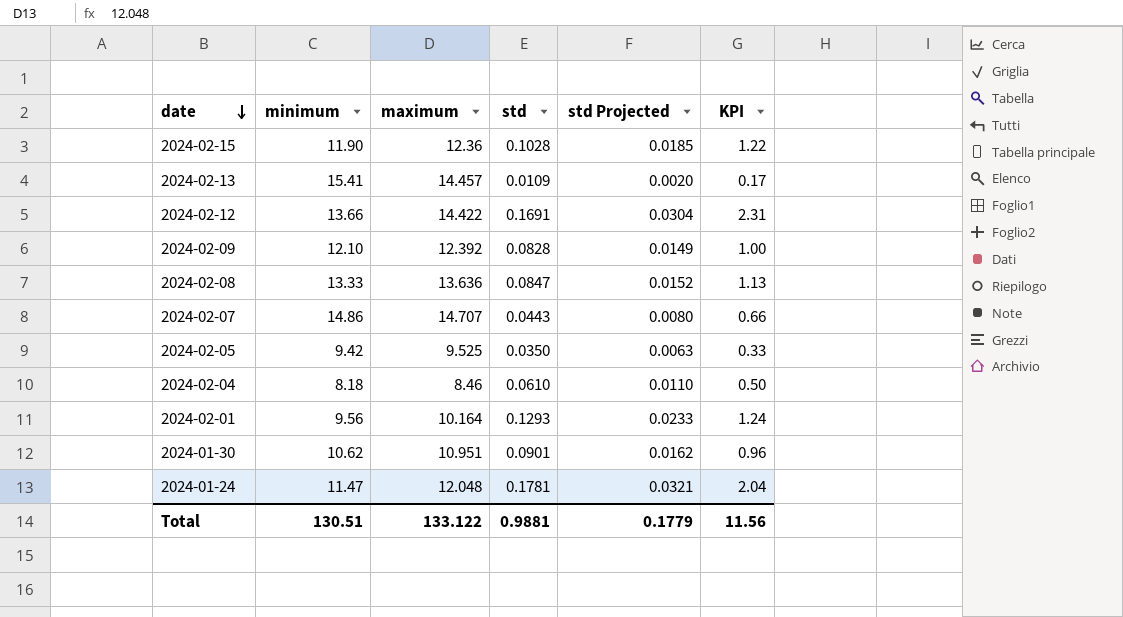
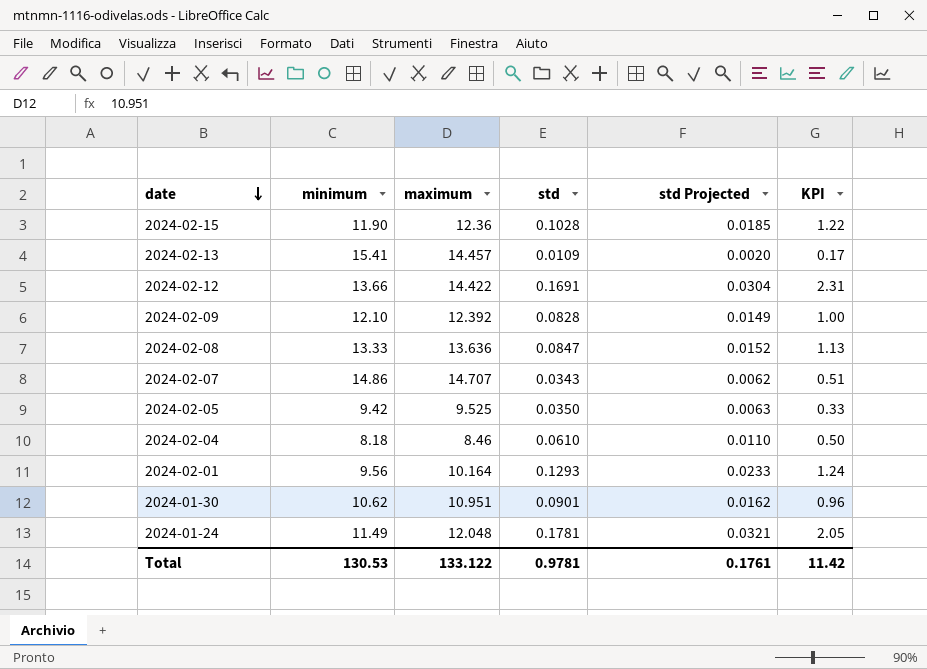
2024-02-07 | std: 0.0443 -> 0.0343
2024-02-07 | std Projected: 0.0080 -> 0.0062
2024-02-07 | KPI: 0.66 -> 0.51
2024-01-24 | minimum: 11.47 -> 11.49
2024-01-24 | KPI: 2.04 -> 2.05
Total | minimum: 130.51 -> 130.53
Total | std: 0.9881 -> 0.9781
Total | std Projected: 0.1779 -> 0.1761
Total | KPI: 11.56 -> 11.42

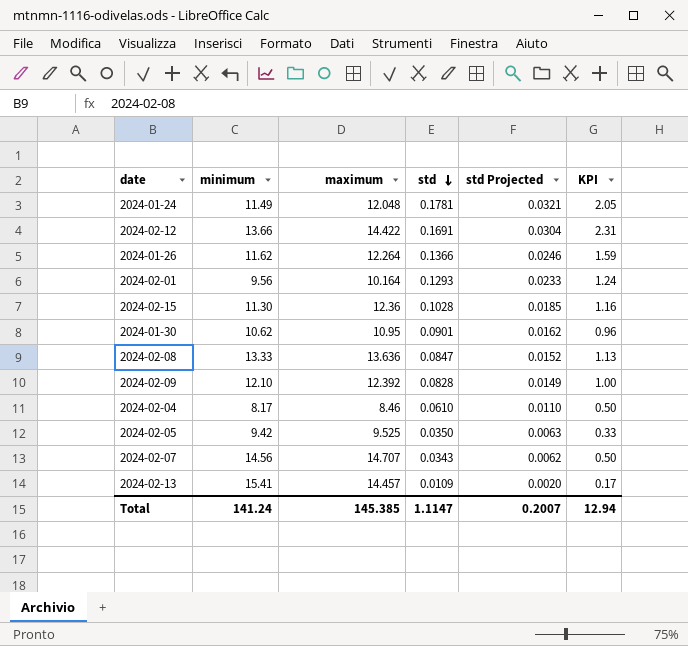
row order: date descending -> std descending
row 2024-01-26: none -> 11.62 | 12.264 | 0.1366 | 0.0246 | 1.59
2024-02-15 | minimum: 11.90 -> 11.30
2024-02-15 | KPI: 1.22 -> 1.16
2024-01-30 | maximum: 10.951 -> 10.95
2024-02-04 | minimum: 8.18 -> 8.17
2024-02-07 | minimum: 14.86 -> 14.56
2024-02-07 | KPI: 0.51 -> 0.50
Total | minimum: 130.53 -> 141.24
Total | maximum: 133.122 -> 145.385
Total | std: 0.9781 -> 1.1147
Total | std Projected: 0.1761 -> 0.2007
Total | KPI: 11.42 -> 12.94

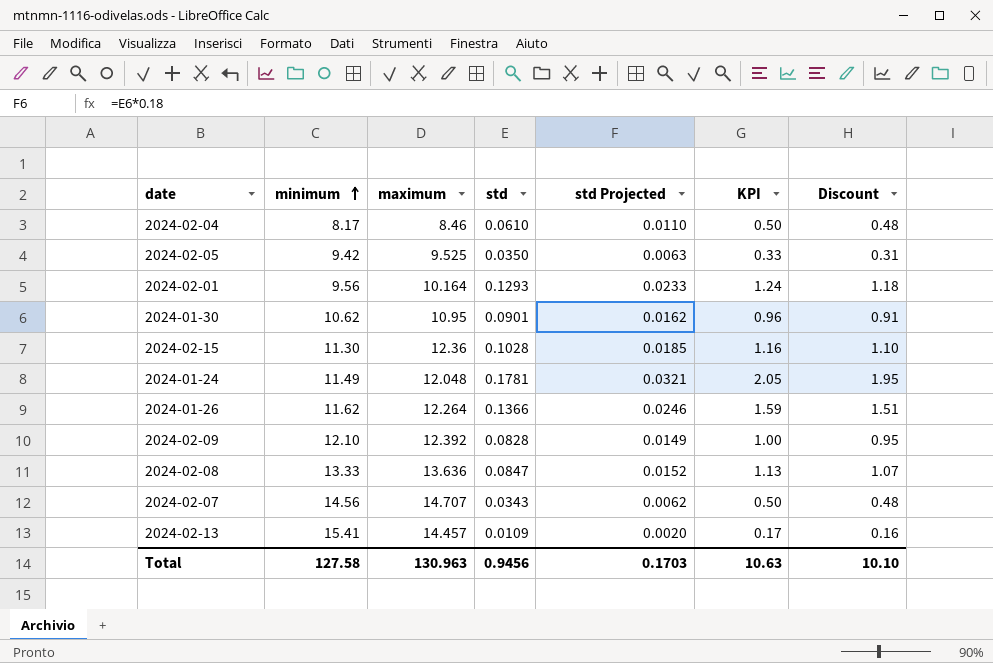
row order: std descending -> minimum ascending
column Discount | formula: none -> [KPI] * 0.95
row 2024-02-12: 13.66 | 14.422 | 0.1691 | 0.0304 | 2.31 -> none
Total | minimum: 141.24 -> 127.58
Total | maximum: 145.385 -> 130.963
Total | std: 1.1147 -> 0.9456
Total | std Projected: 0.2007 -> 0.1703
Total | KPI: 12.94 -> 10.63

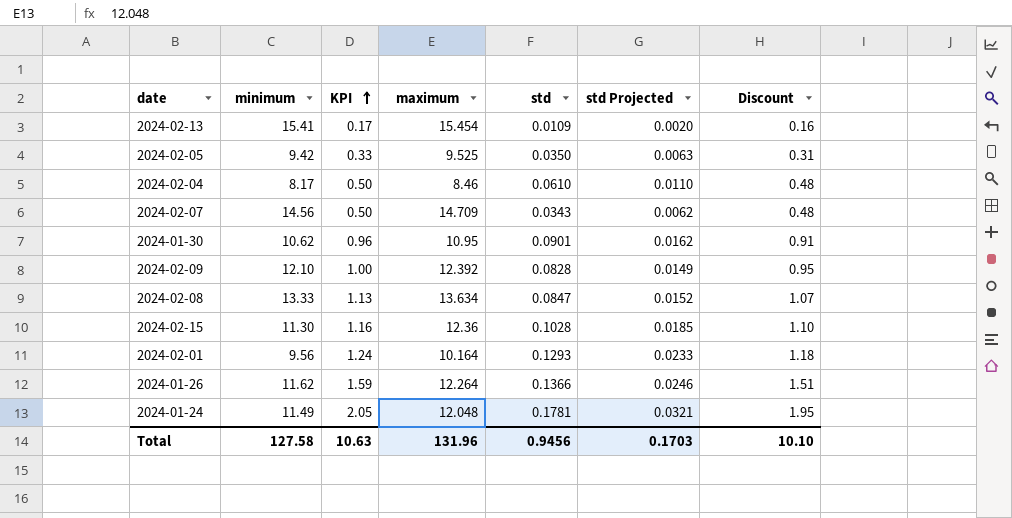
row order: minimum ascending -> KPI ascending
column KPI | position: 6 -> 3
2024-02-13 | maximum: 14.457 -> 15.454
2024-02-07 | maximum: 14.707 -> 14.709
2024-02-08 | maximum: 13.636 -> 13.634
Total | maximum: 130.963 -> 131.96

